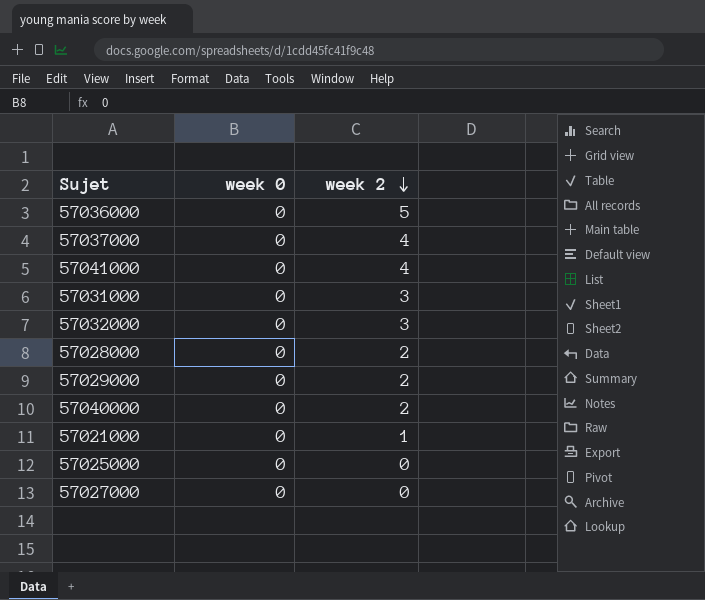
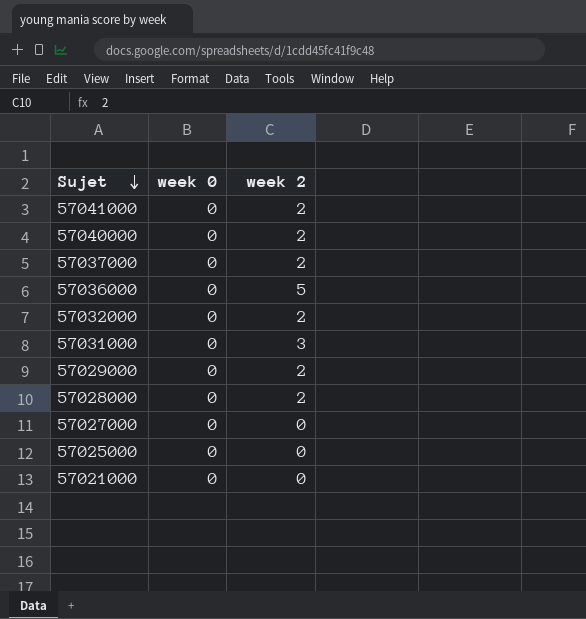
row order: week 2 descending -> Sujet descending
57041000 | week 2: 4 -> 2
57037000 | week 2: 4 -> 2
57032000 | week 2: 3 -> 2
57021000 | week 2: 1 -> 0

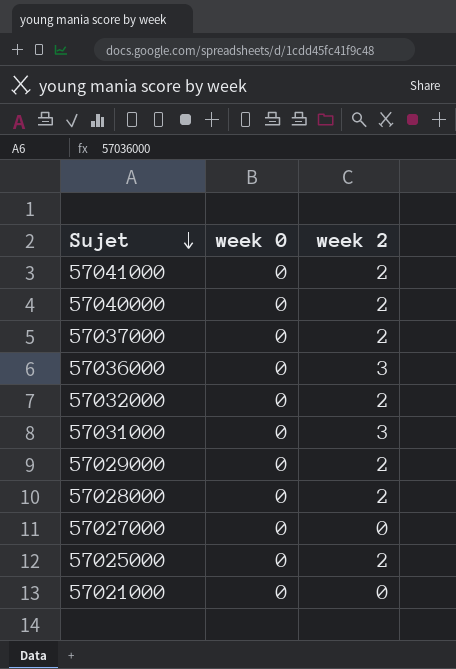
57036000 | week 2: 5 -> 3
57025000 | week 2: 0 -> 2

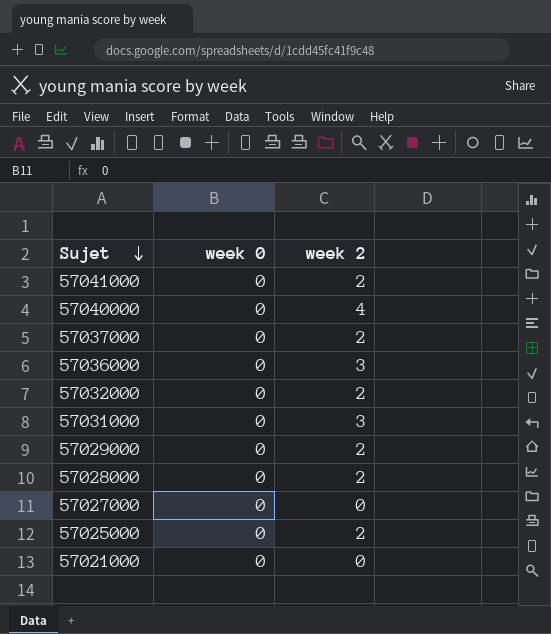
57040000 | week 2: 2 -> 4

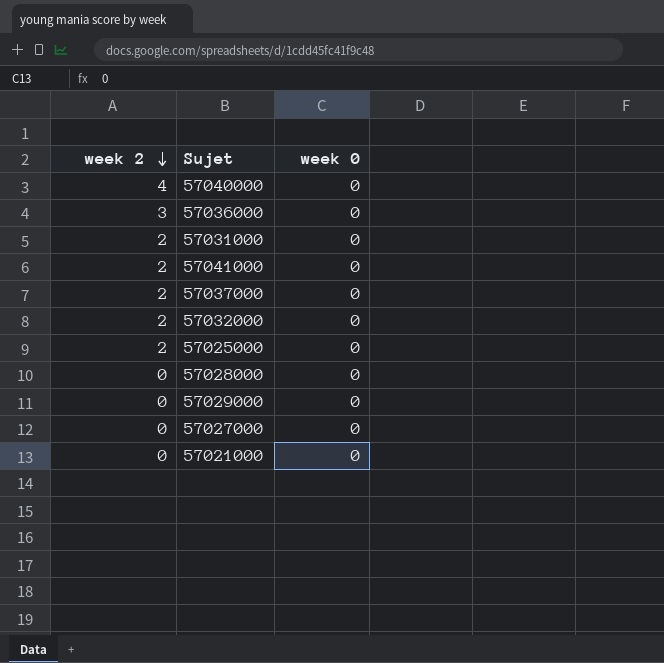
row order: Sujet descending -> week 2 descending
column week 2 | position: 3 -> 1
57031000 | week 2: 3 -> 2
57028000 | week 2: 2 -> 0
57029000 | week 2: 2 -> 0

